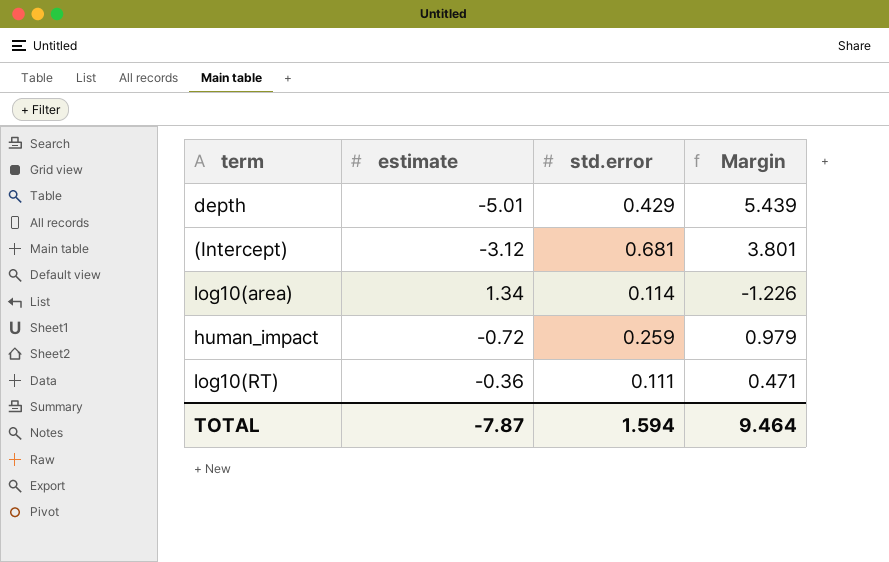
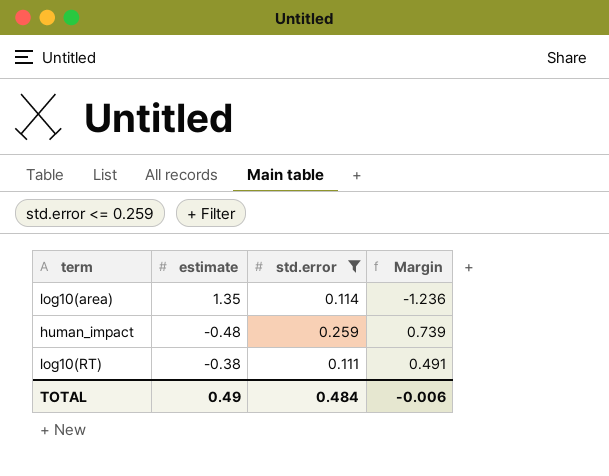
filter: none -> std.error <= 0.259
log10(area) | estimate: 1.34 -> 1.35
log10(area) | Margin: -1.226 -> -1.236
human_impact | estimate: -0.72 -> -0.48
human_impact | Margin: 0.979 -> 0.739
log10(RT) | estimate: -0.36 -> -0.38
log10(RT) | Margin: 0.471 -> 0.491
TOTAL | estimate: -7.87 -> 0.49
TOTAL | std.error: 1.594 -> 0.484
TOTAL | Margin: 9.464 -> -0.006

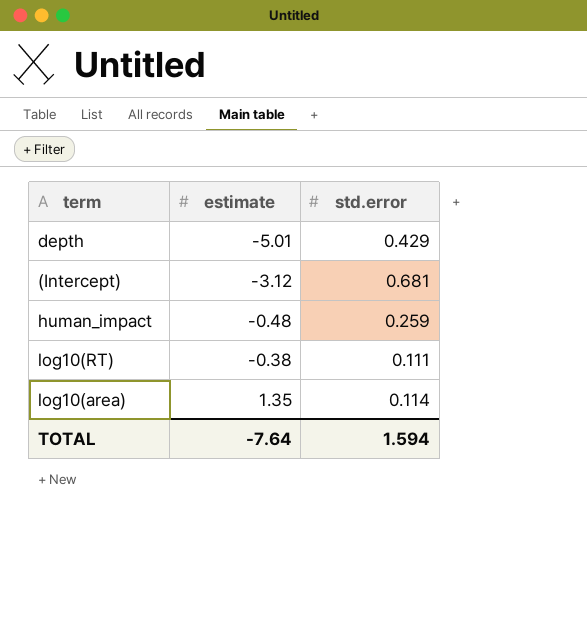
filter: std.error <= 0.259 -> none
row order: none -> estimate ascending
column Margin | formula: [std.error] - [estimate] -> none
TOTAL | estimate: 0.49 -> -7.64
TOTAL | std.error: 0.484 -> 1.594

